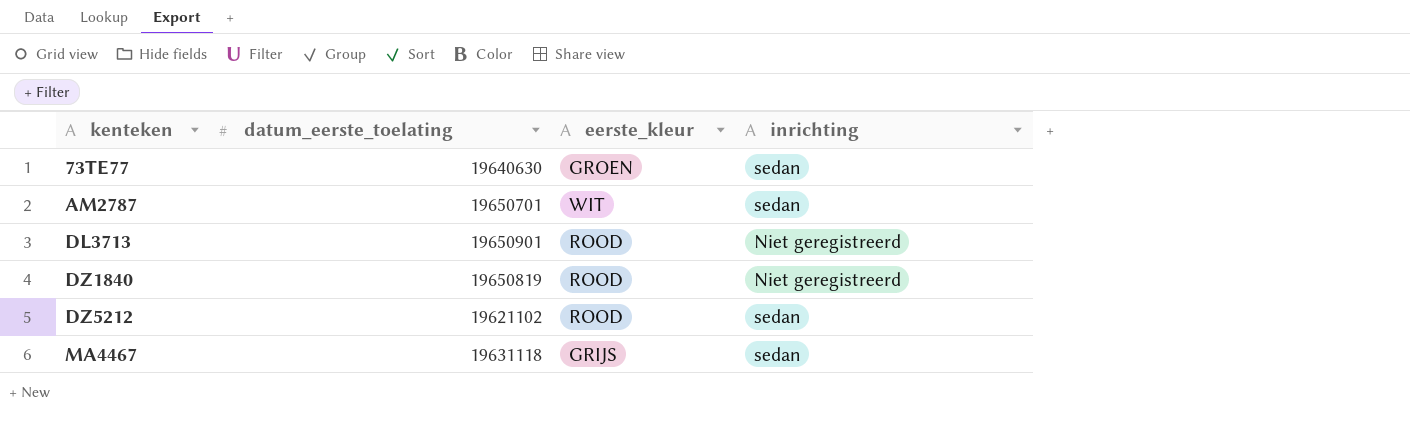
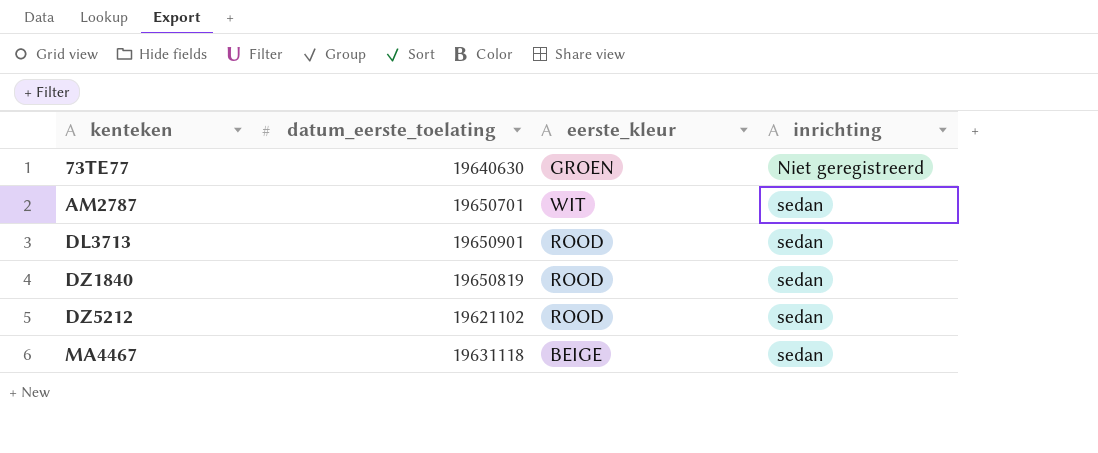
73TE77 | inrichting: sedan -> Niet geregistreerd
DL3713 | inrichting: Niet geregistreerd -> sedan
DZ1840 | inrichting: Niet geregistreerd -> sedan
MA4467 | eerste_kleur: GRIJS -> BEIGE

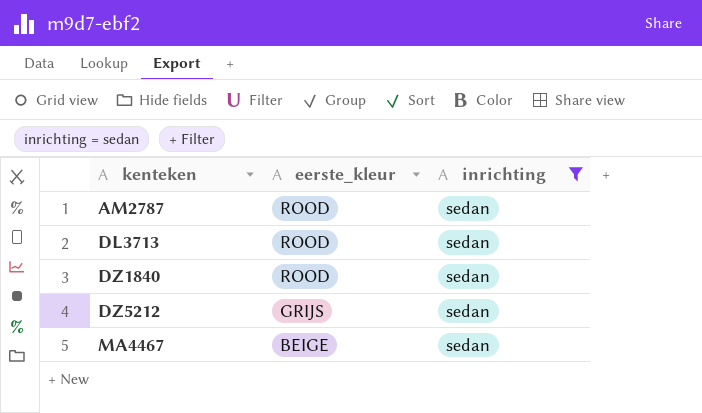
filter: none -> inrichting = sedan
column datum_eerste_toelating | position: 2 -> none
AM2787 | eerste_kleur: WIT -> ROOD
DZ5212 | eerste_kleur: ROOD -> GRIJS

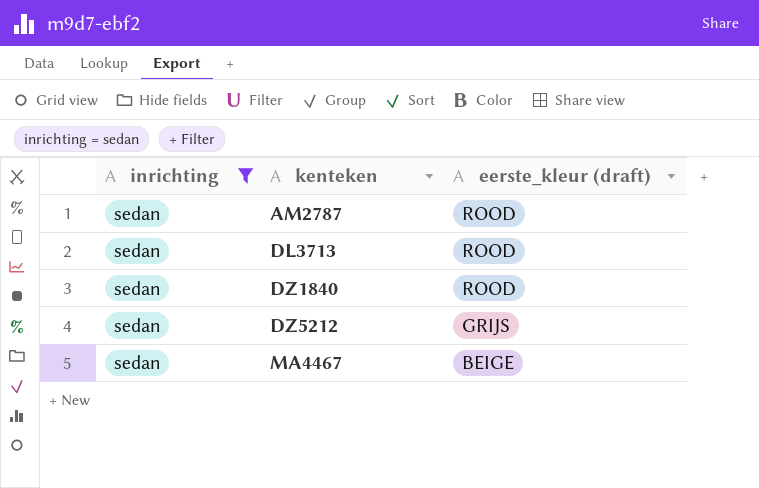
column inrichting | position: 3 -> 1
column name: eerste_kleur -> eerste_kleur (draft)

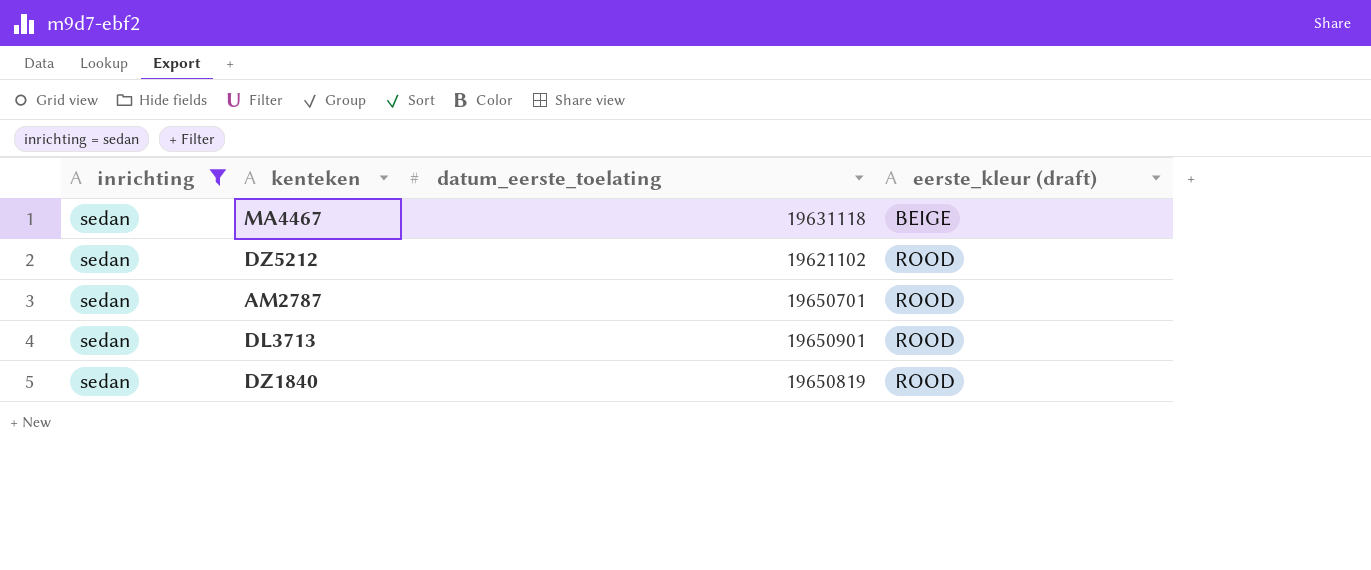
row order: kenteken ascending -> eerste_kleur (draft) ascending
column datum_eerste_toelating | position: none -> 3
DZ5212 | eerste_kleur (draft): GRIJS -> ROOD

